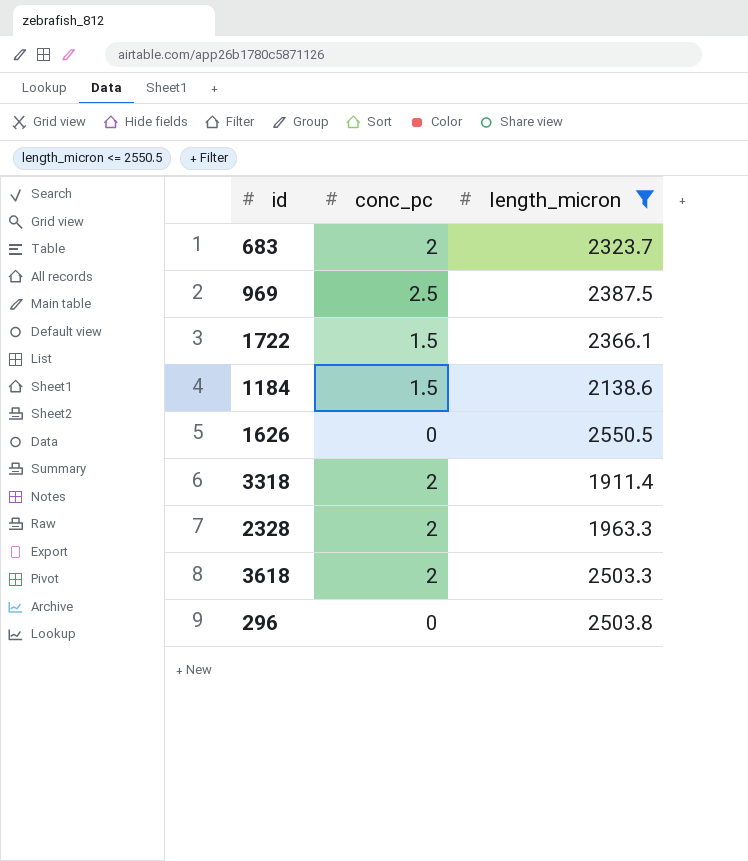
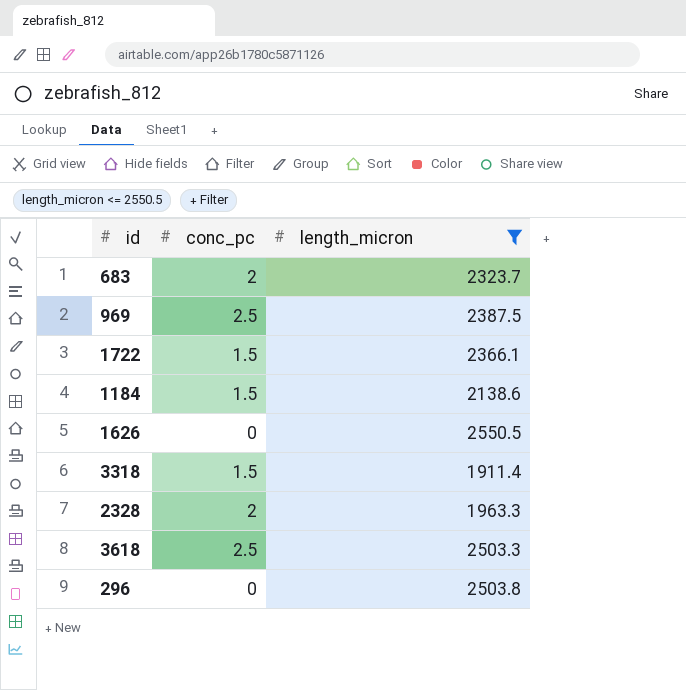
3318 | conc_pc: 2 -> 1.5
3618 | conc_pc: 2 -> 2.5

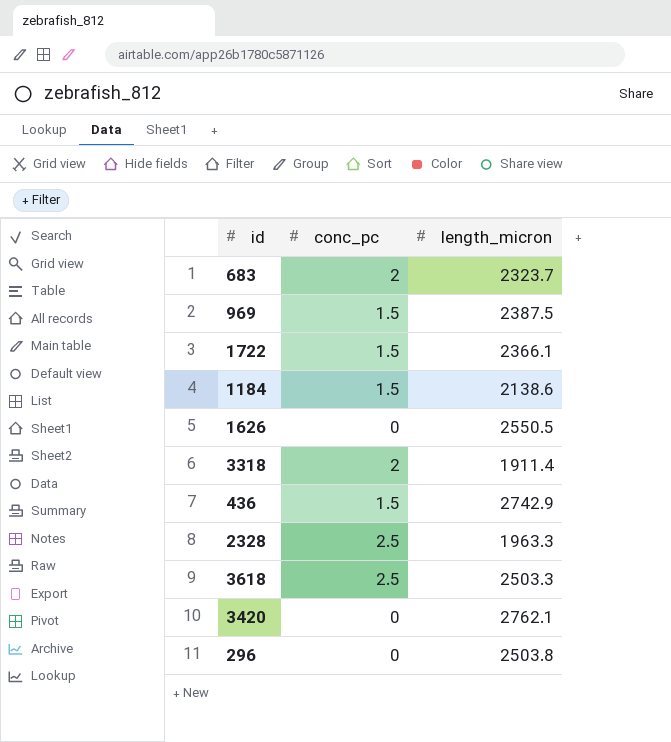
filter: length_micron <= 2550.5 -> none
969 | conc_pc: 2.5 -> 1.5
3318 | conc_pc: 1.5 -> 2
2328 | conc_pc: 2 -> 2.5

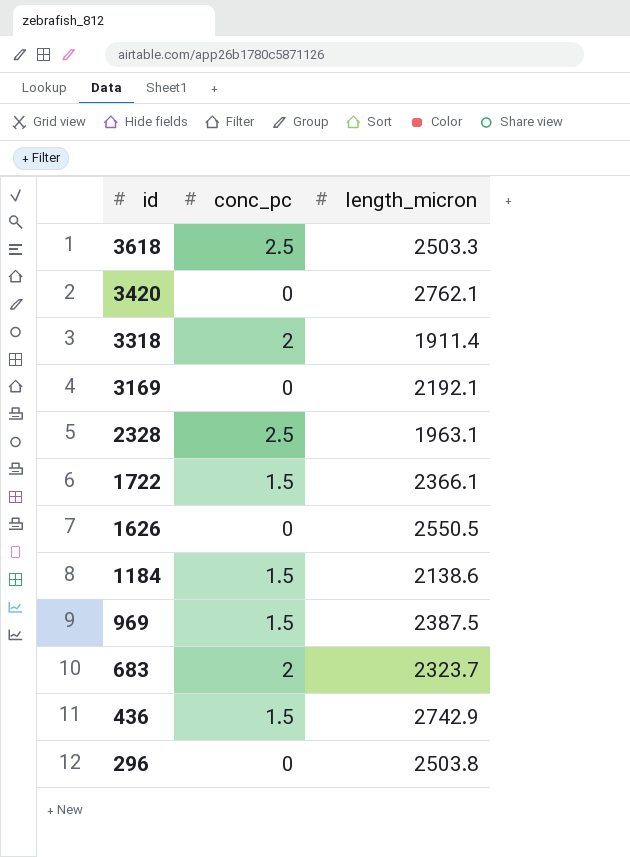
row order: none -> id descending
row 3169: none -> 0 | 2192.1
2328 | length_micron: 1963.3 -> 1963.1

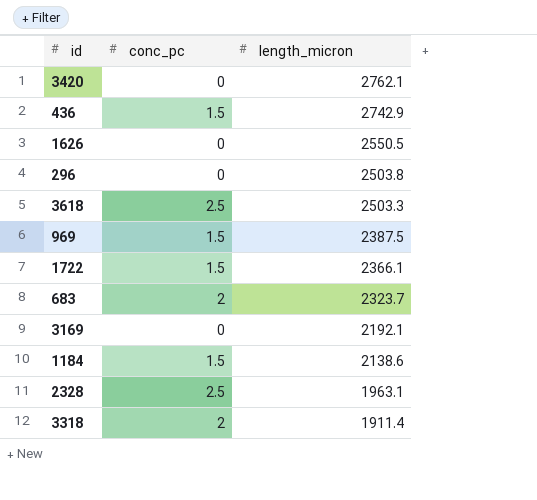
row order: id descending -> length_micron descending

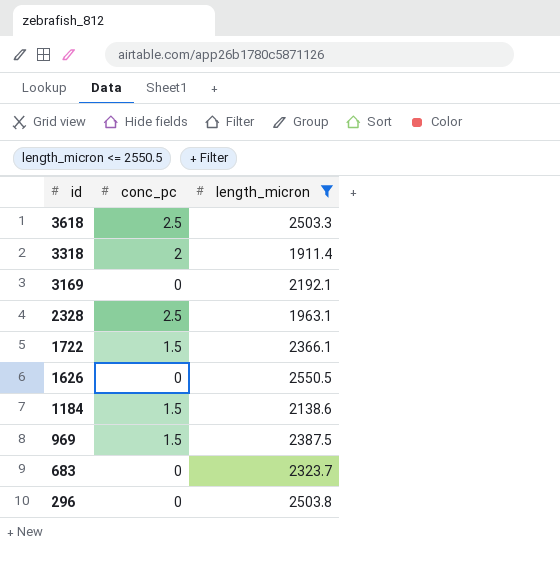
filter: none -> length_micron <= 2550.5
row order: length_micron descending -> id descending
683 | conc_pc: 2 -> 0

